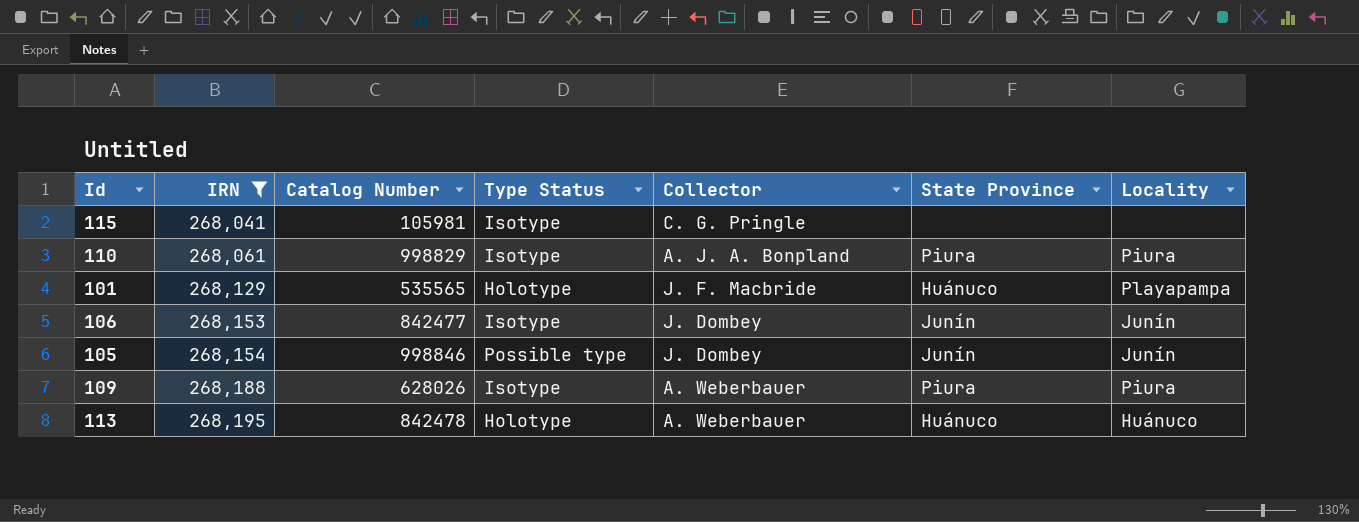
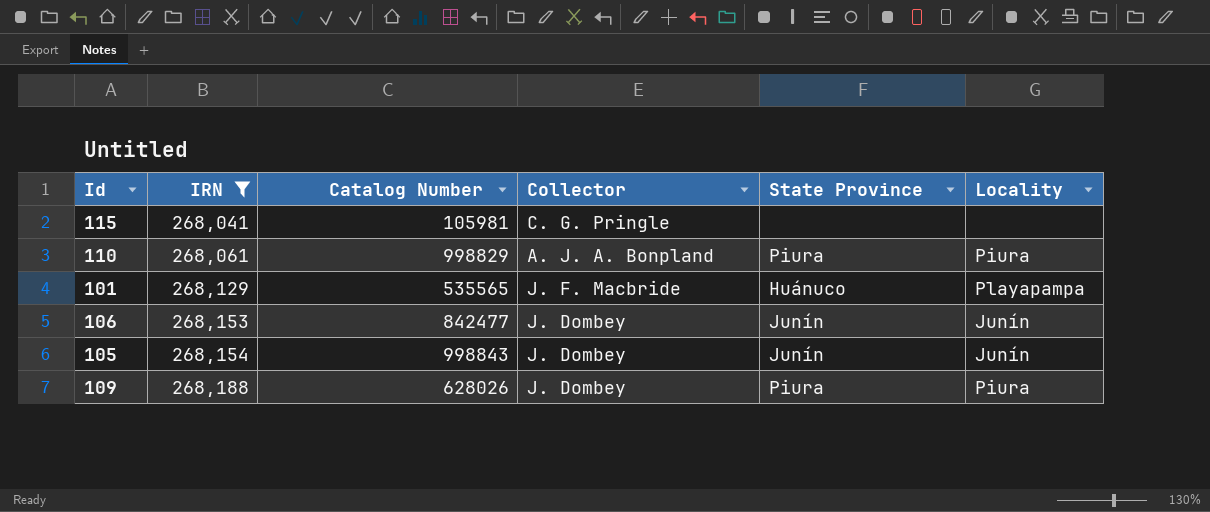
column Type Status | position: 4 -> none
row 113: 268,195 | 842478 | Holotype | A. Weberbauer | Huánuco | Huánuco -> none
105 | Catalog Number: 998846 -> 998843
109 | Collector: A. Weberbauer -> J. Dombey

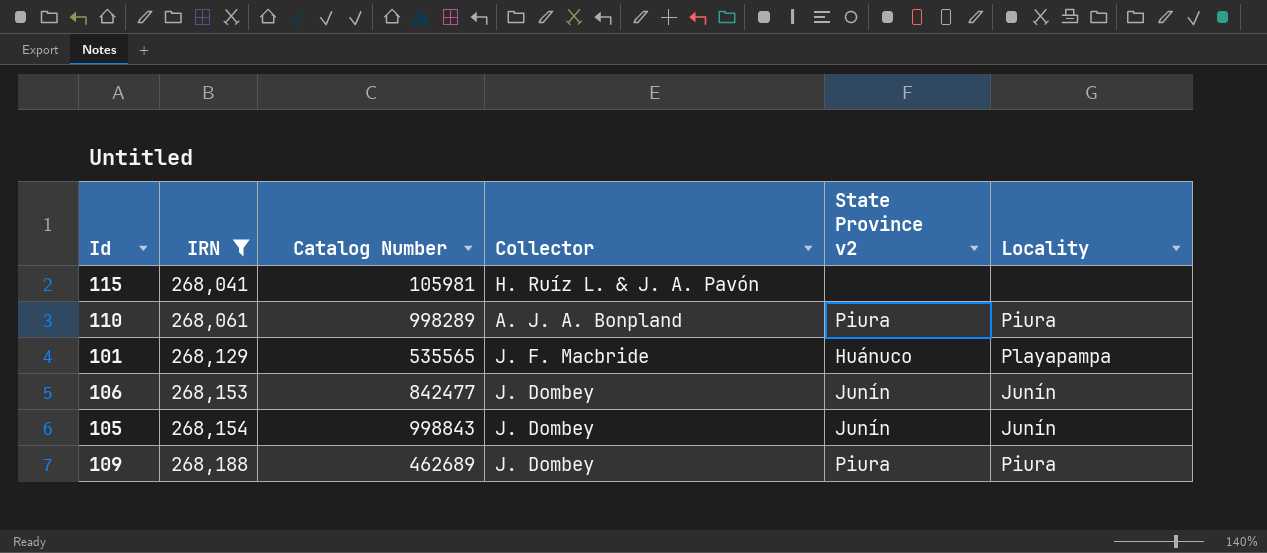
column name: State Province -> State Province v2
115 | Collector: C. G. Pringle -> H. Ruíz L. & J. A. Pavón
110 | Catalog Number: 998829 -> 998289
109 | Catalog Number: 628026 -> 462689

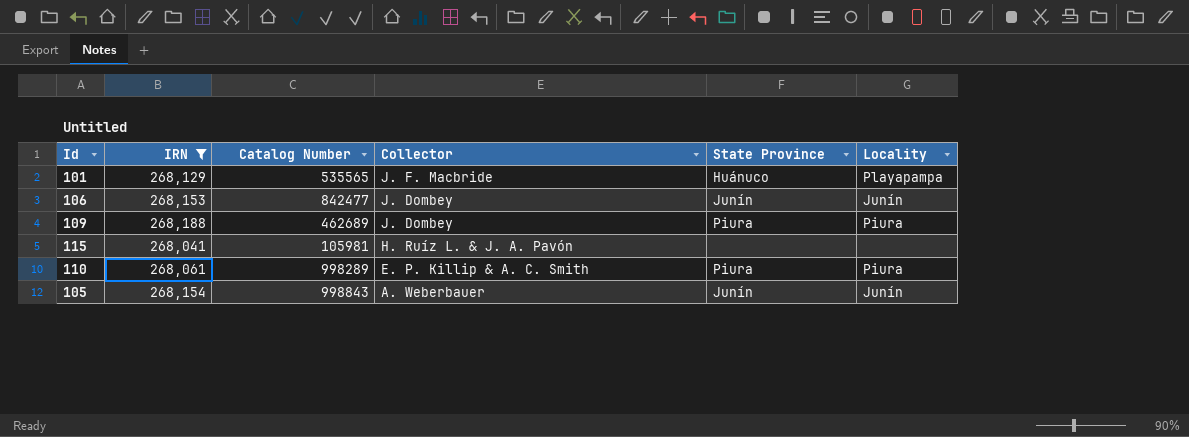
row order: IRN ascending -> Collector descending
column name: State Province v2 -> State Province
110 | Collector: A. J. A. Bonpland -> E. P. Killip & A. C. Smith
105 | Collector: J. Dombey -> A. Weberbauer

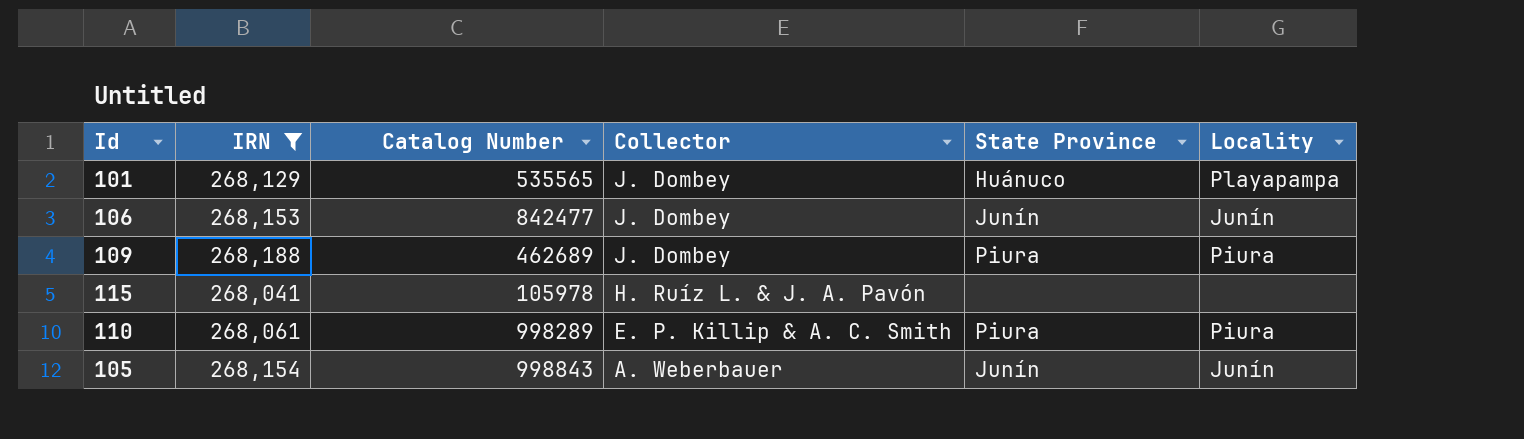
101 | Collector: J. F. Macbride -> J. Dombey
115 | Catalog Number: 105981 -> 105978

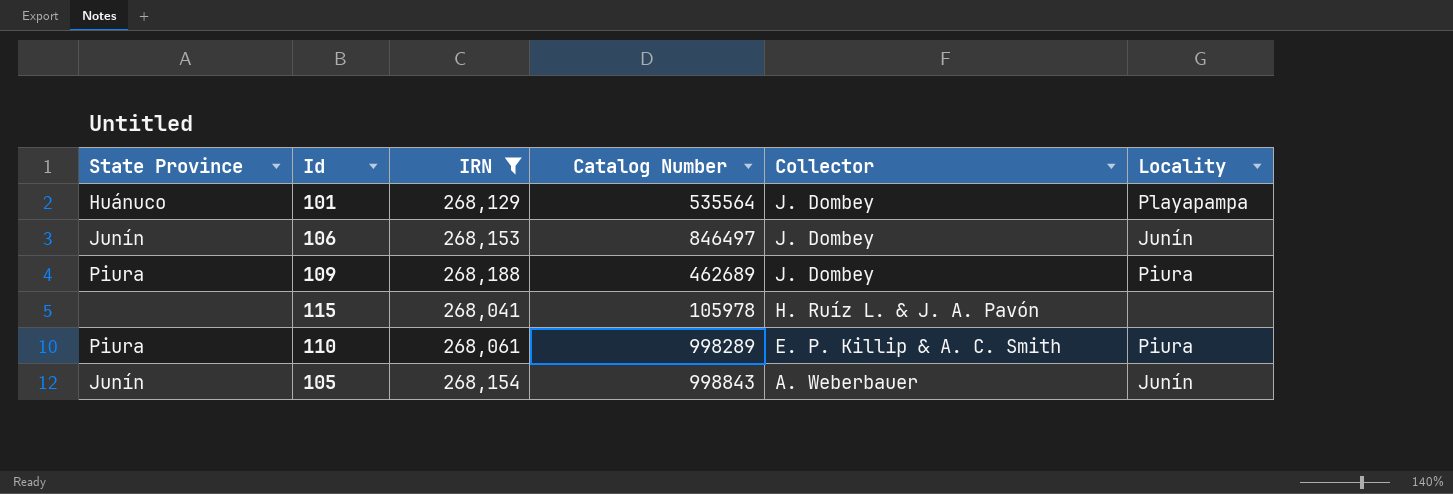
column State Province | position: 5 -> 1
101 | Catalog Number: 535565 -> 535564
106 | Catalog Number: 842477 -> 846497

